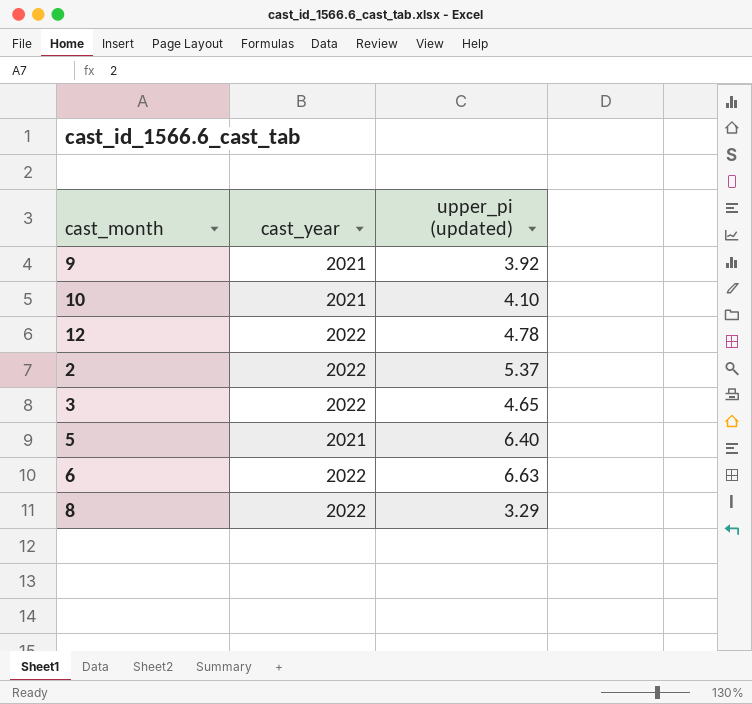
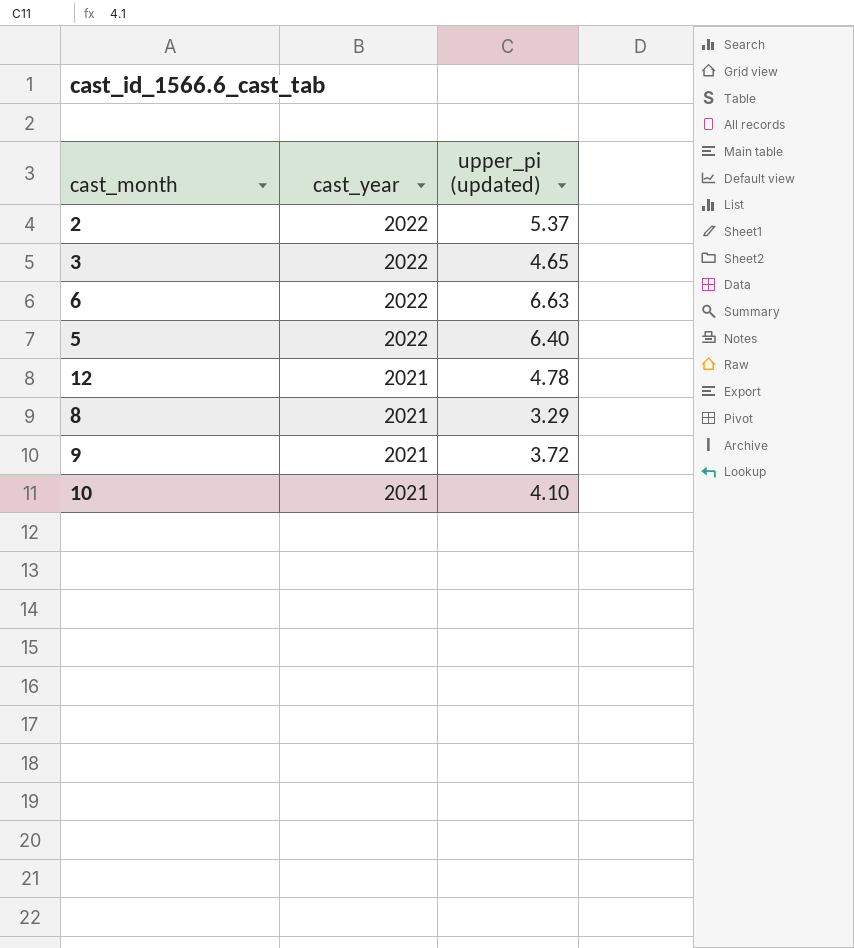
row order: none -> cast_year descending
5 | cast_year: 2021 -> 2022
12 | cast_year: 2022 -> 2021
8 | cast_year: 2022 -> 2021
9 | upper_pi (updated): 3.92 -> 3.72

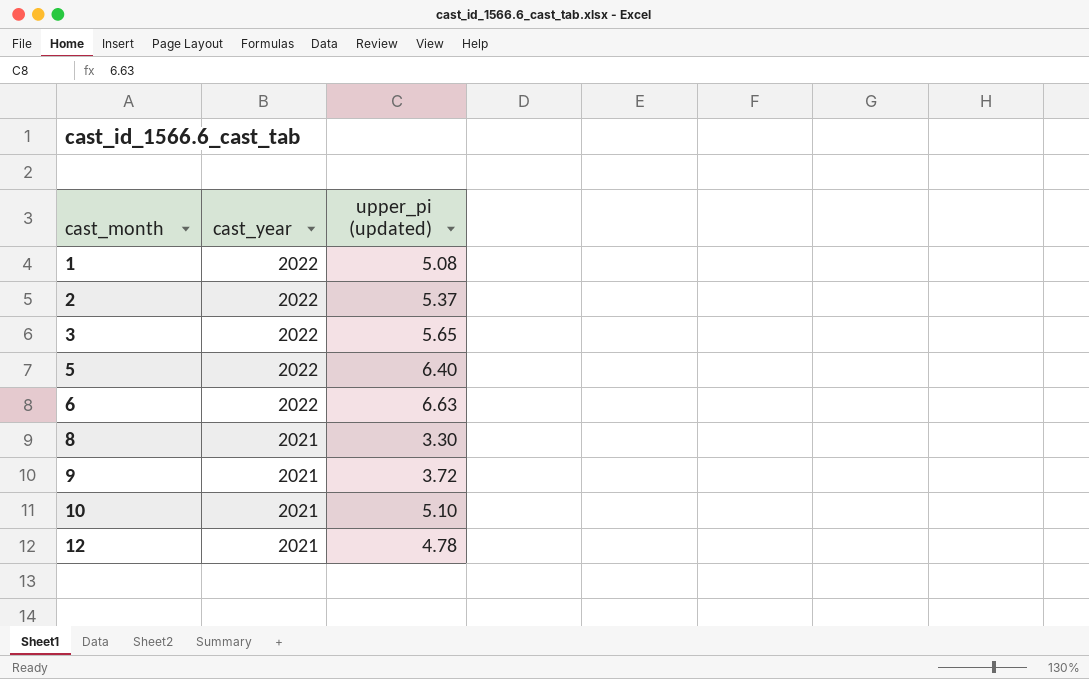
row order: cast_year descending -> cast_month ascending
row 1: none -> 2022 | 5.08
3 | upper_pi (updated): 4.65 -> 5.65
8 | upper_pi (updated): 3.29 -> 3.30
10 | upper_pi (updated): 4.10 -> 5.10

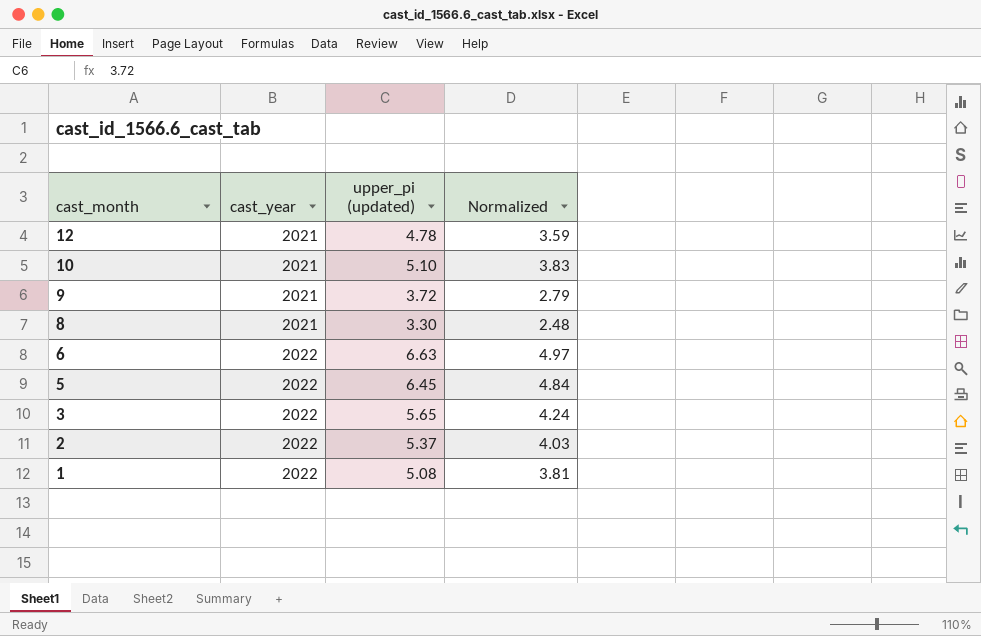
row order: cast_month ascending -> cast_month descending
column Normalized | formula: none -> [upper_pi (updated)] * 0.75
5 | upper_pi (updated): 6.40 -> 6.45

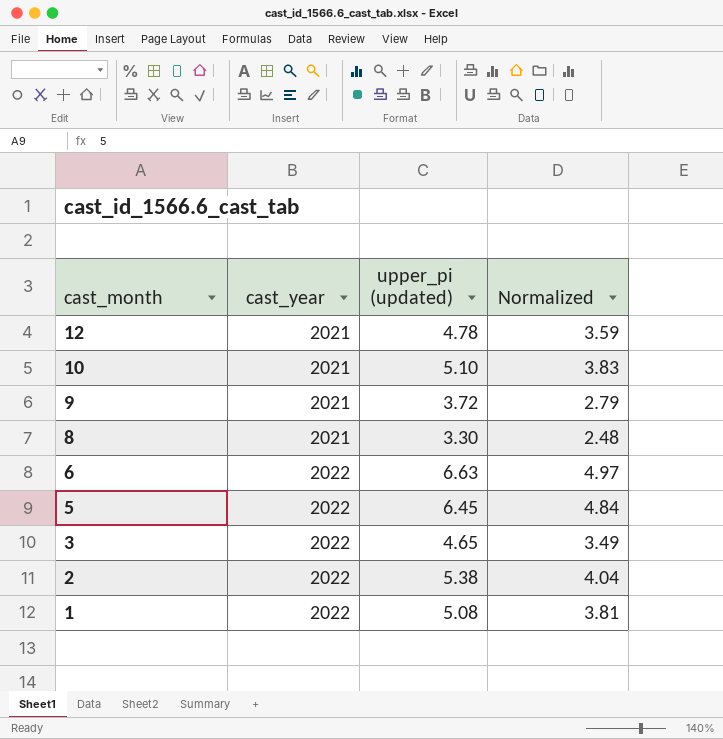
3 | upper_pi (updated): 5.65 -> 4.65
3 | Normalized: 4.24 -> 3.49
2 | upper_pi (updated): 5.37 -> 5.38
2 | Normalized: 4.03 -> 4.04

